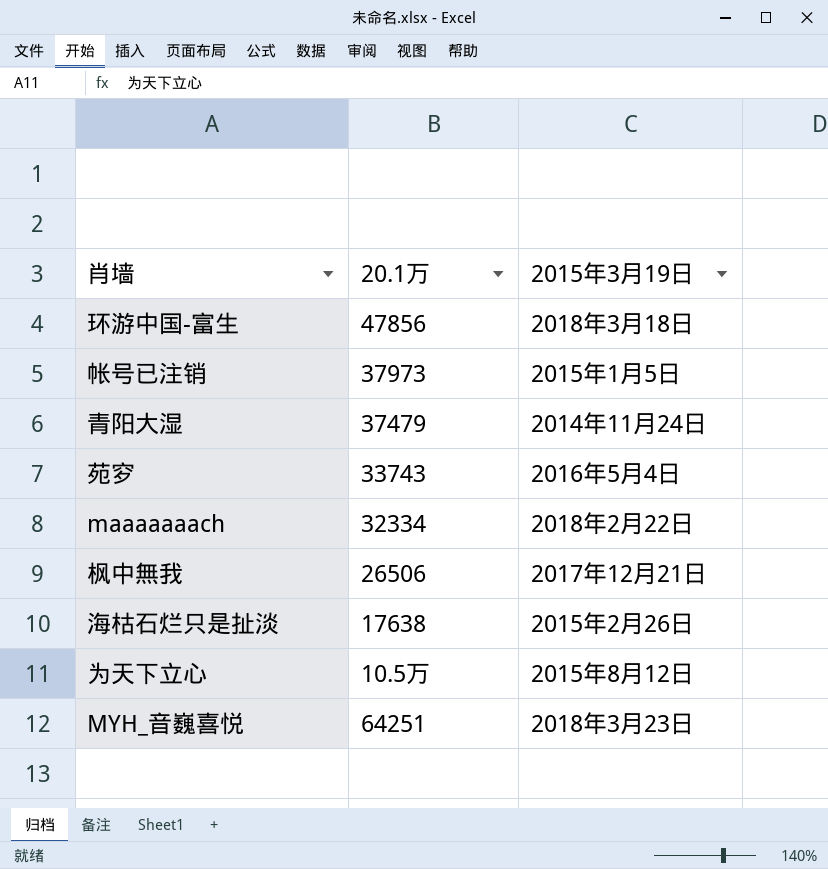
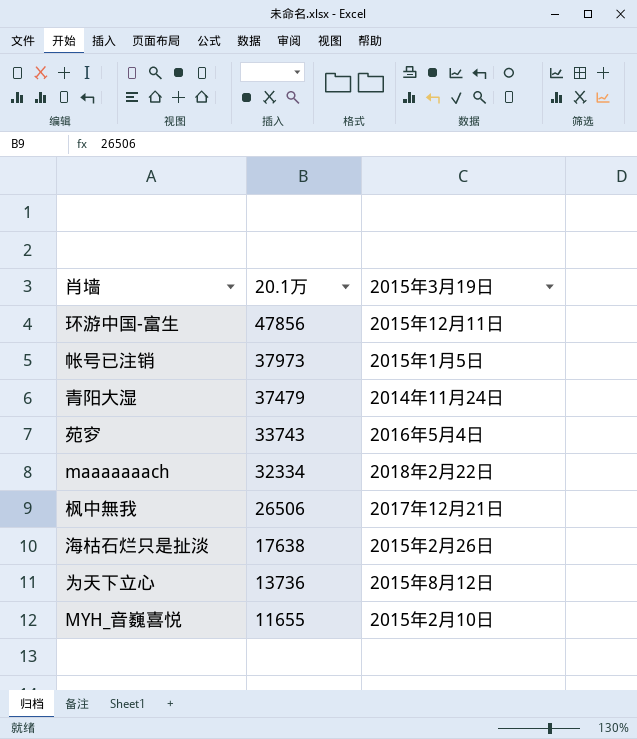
环游中国-富生 | 2015年3月19日: 2018年3月18日 -> 2015年12月11日
为天下立心 | 20.1万: 10.5万 -> 13736
MYH_音巍喜悦 | 20.1万: 64251 -> 11655
MYH_音巍喜悦 | 2015年3月19日: 2018年3月23日 -> 2015年2月10日

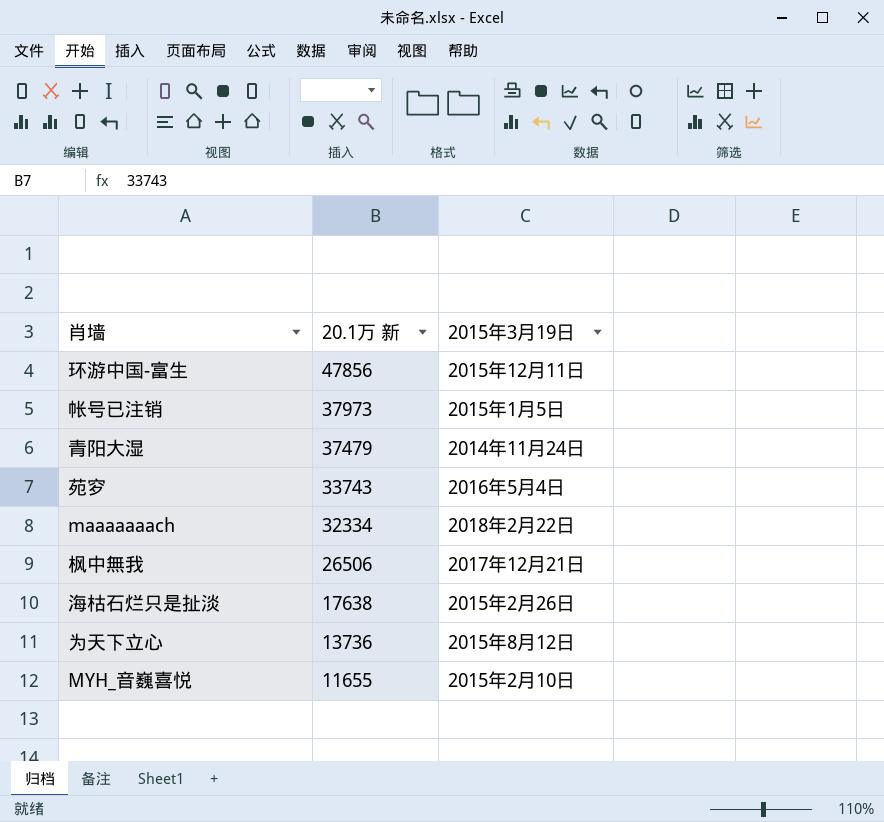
column name: 20.1万 -> 20.1万 新

